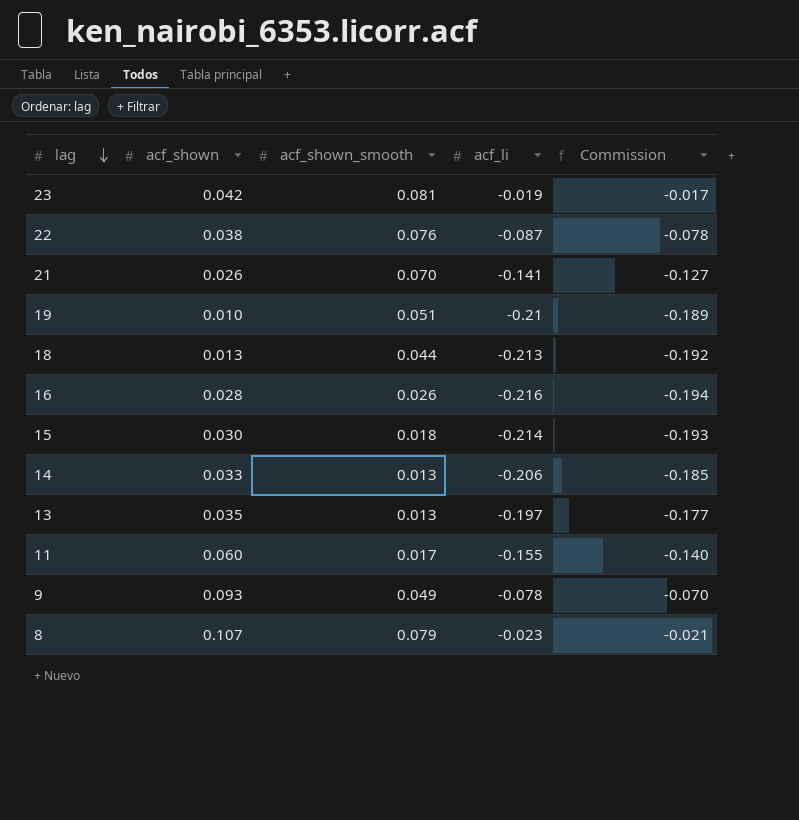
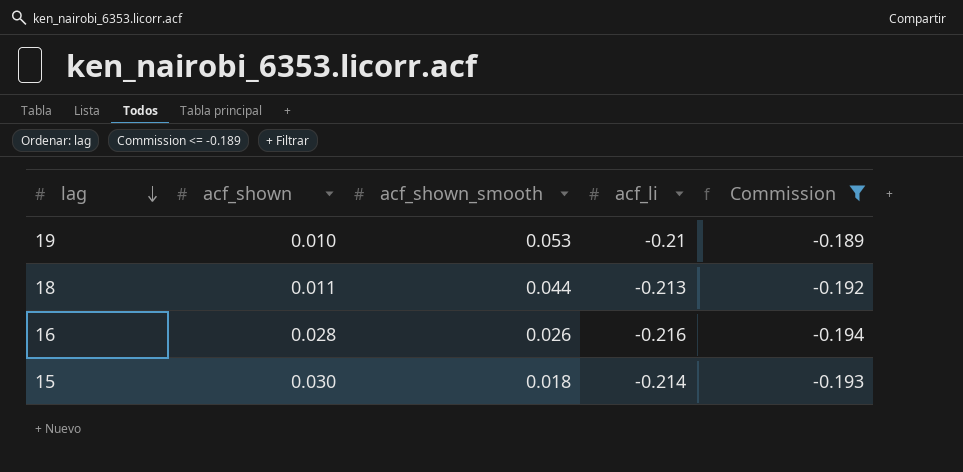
filter: none -> Commission <= -0.189
19 | acf_shown_smooth: 0.051 -> 0.053
18 | acf_shown: 0.013 -> 0.011

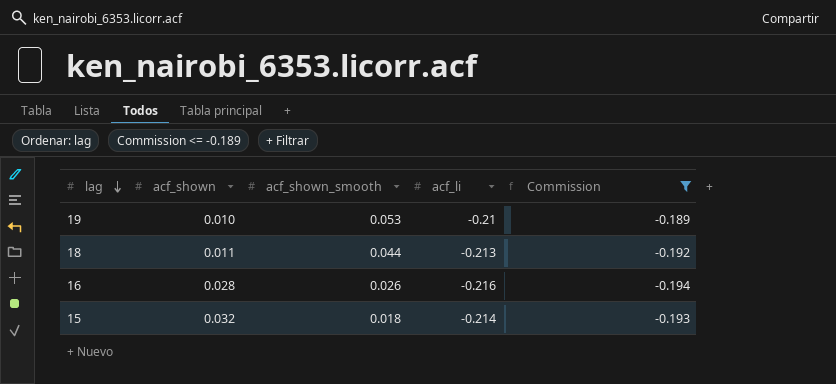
15 | acf_shown: 0.030 -> 0.032

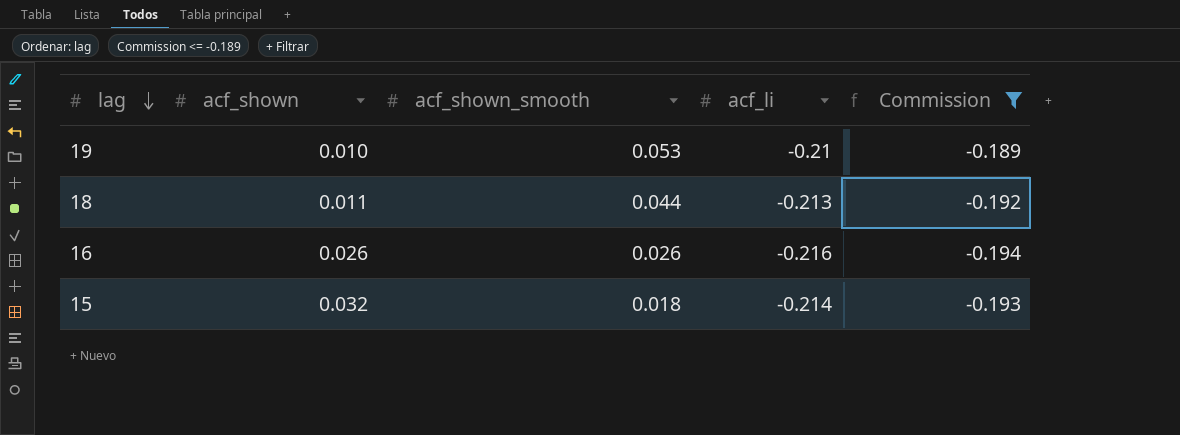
16 | acf_shown: 0.028 -> 0.026

